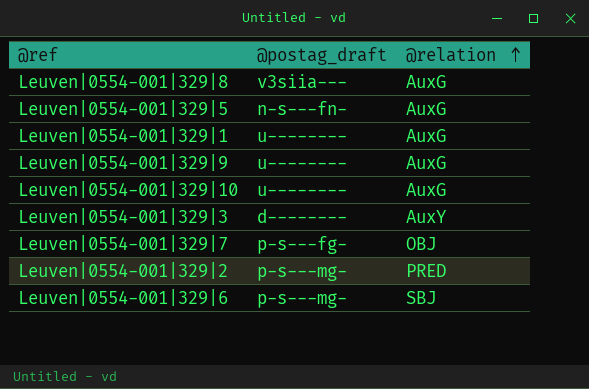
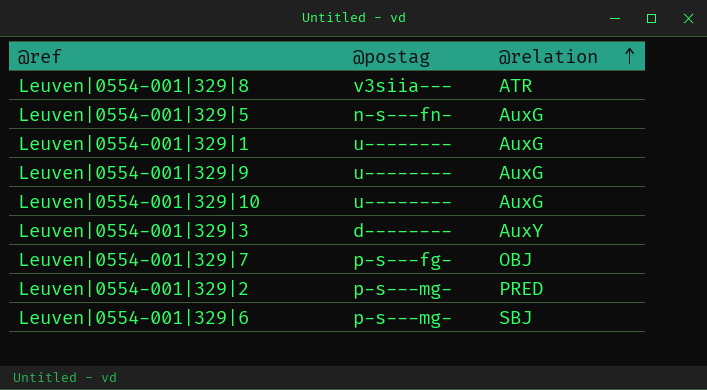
column name: @postag_draft -> @postag
Leuven|0554-001|329|8 | @relation: AuxG -> ATR

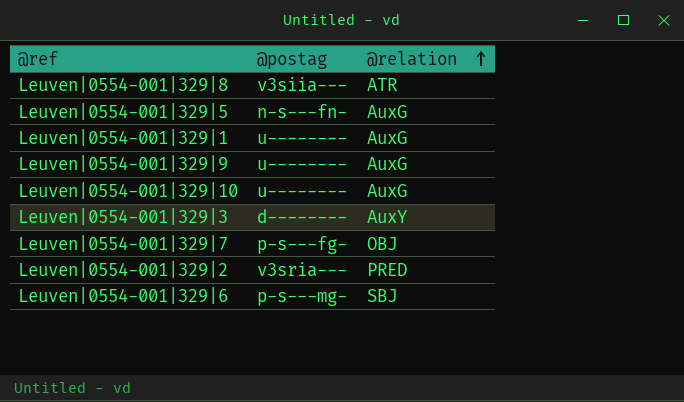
Leuven|0554-001|329|2 | @postag: p-s---mg- -> v3sria---

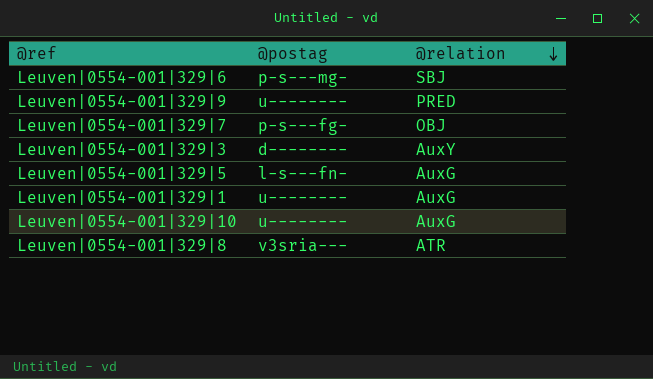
row order: @relation ascending -> @relation descending
row Leuven|0554-001|329|2: v3sria--- | PRED -> none
Leuven|0554-001|329|9 | @relation: AuxG -> PRED
Leuven|0554-001|329|5 | @postag: n-s---fn- -> l-s---fn-
Leuven|0554-001|329|8 | @postag: v3siia--- -> v3sria---

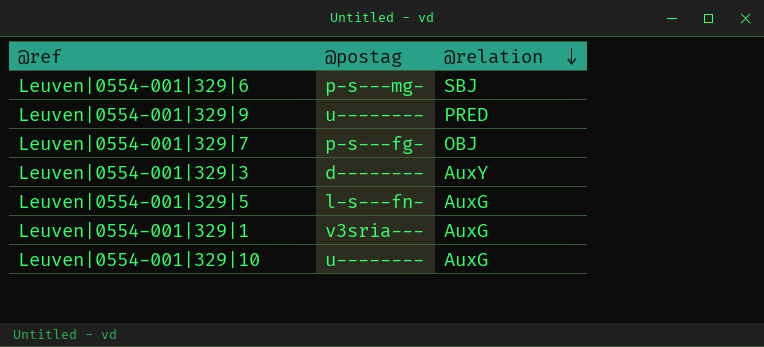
row Leuven|0554-001|329|8: v3sria--- | ATR -> none
Leuven|0554-001|329|1 | @postag: u-------- -> v3sria---

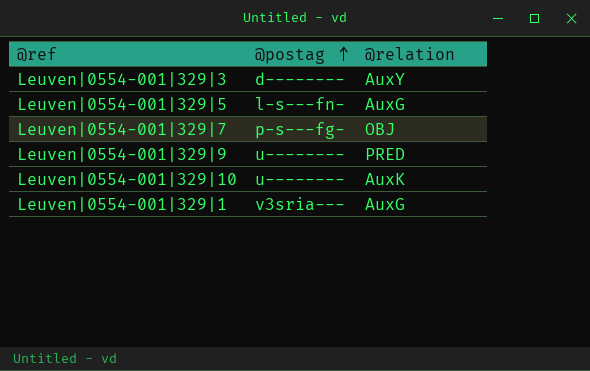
row order: @relation descending -> @postag ascending
row Leuven|0554-001|329|6: p-s---mg- | SBJ -> none
Leuven|0554-001|329|10 | @relation: AuxG -> AuxK

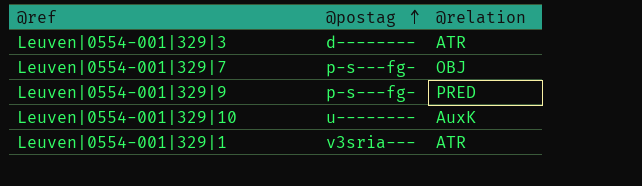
row Leuven|0554-001|329|5: l-s---fn- | AuxG -> none
Leuven|0554-001|329|3 | @relation: AuxY -> ATR
Leuven|0554-001|329|9 | @postag: u-------- -> p-s---fg-
Leuven|0554-001|329|1 | @relation: AuxG -> ATR

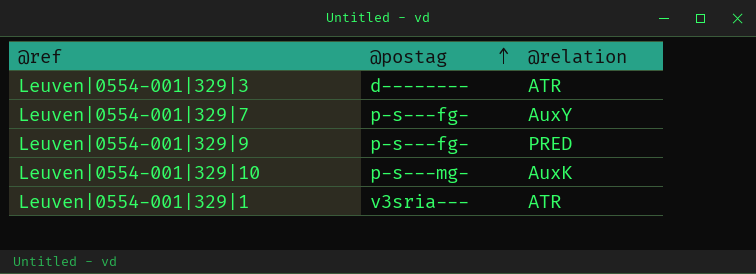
Leuven|0554-001|329|7 | @relation: OBJ -> AuxY
Leuven|0554-001|329|10 | @postag: u-------- -> p-s---mg-

